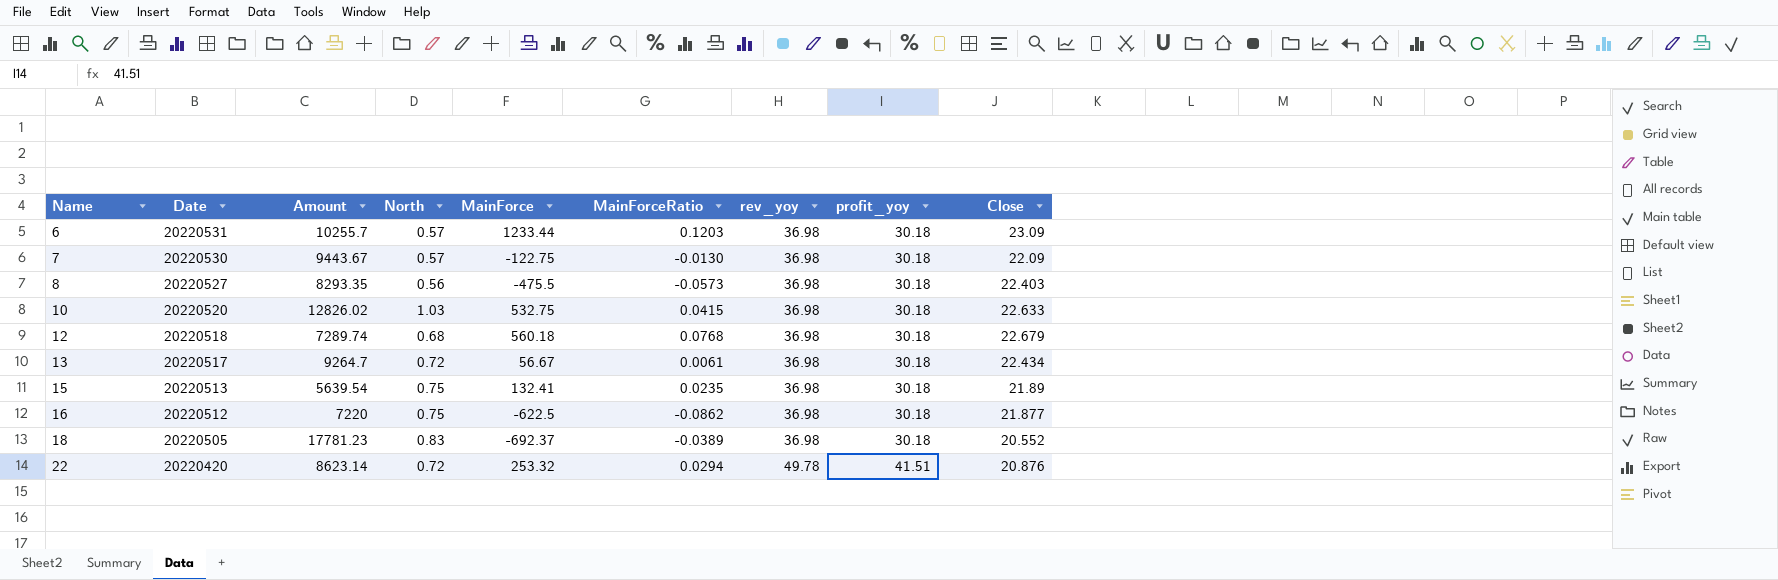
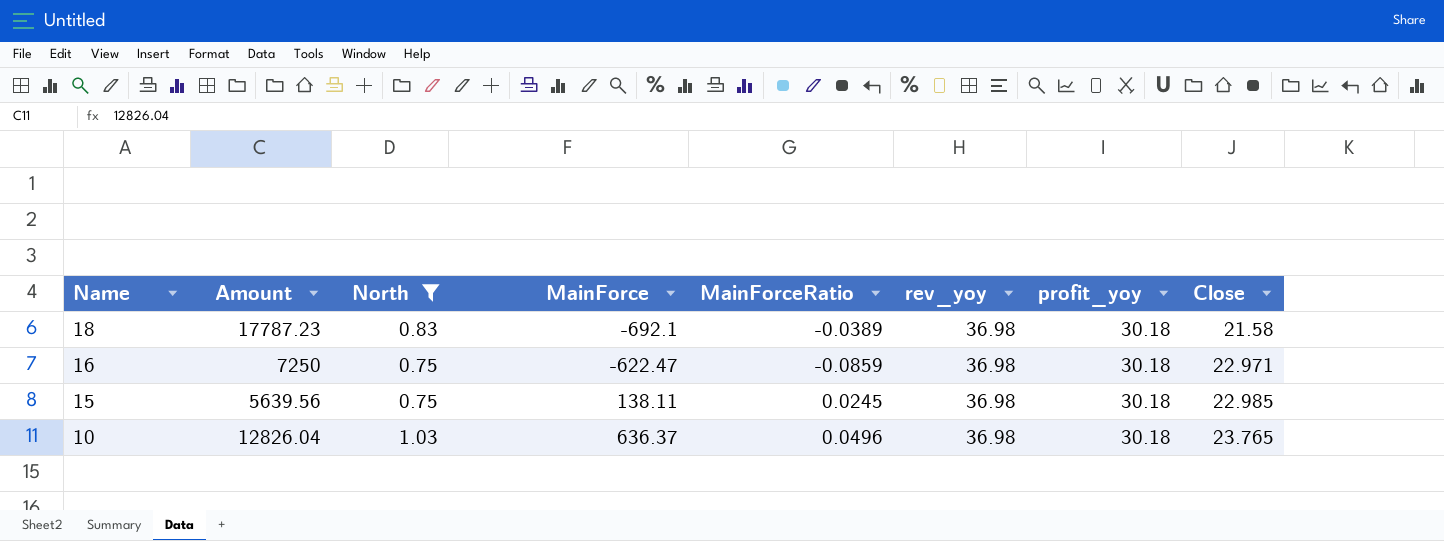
filter: none -> North >= 0.75
row order: Name ascending -> Name descending
column Date | position: 2 -> none
18 | Amount: 17781.23 -> 17787.23
18 | MainForce: -692.37 -> -692.1
18 | Close: 20.552 -> 21.58
16 | Amount: 7220 -> 7250
16 | MainForce: -622.5 -> -622.47
16 | MainForceRatio: -0.0862 -> -0.0859
16 | Close: 21.877 -> 22.971
15 | Amount: 5639.54 -> 5639.56
15 | MainForce: 132.41 -> 138.11
15 | MainForceRatio: 0.0235 -> 0.0245
15 | Close: 21.89 -> 22.985
10 | Amount: 12826.02 -> 12826.04
10 | MainForce: 532.75 -> 636.37
10 | MainForceRatio: 0.0415 -> 0.0496
10 | Close: 22.633 -> 23.765

